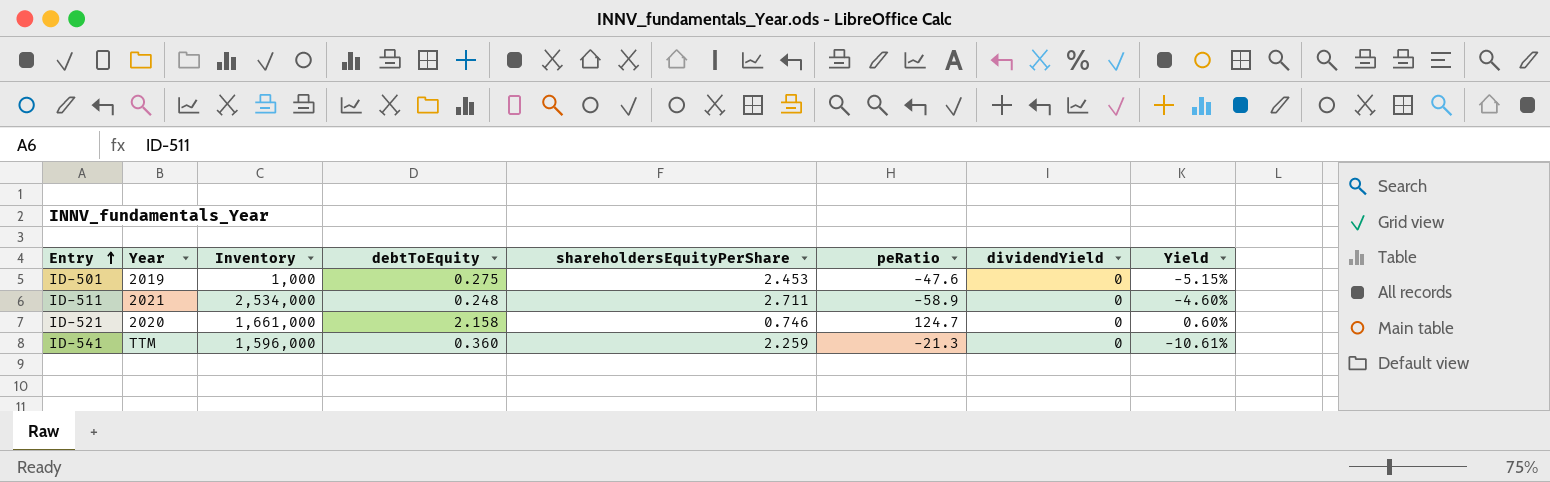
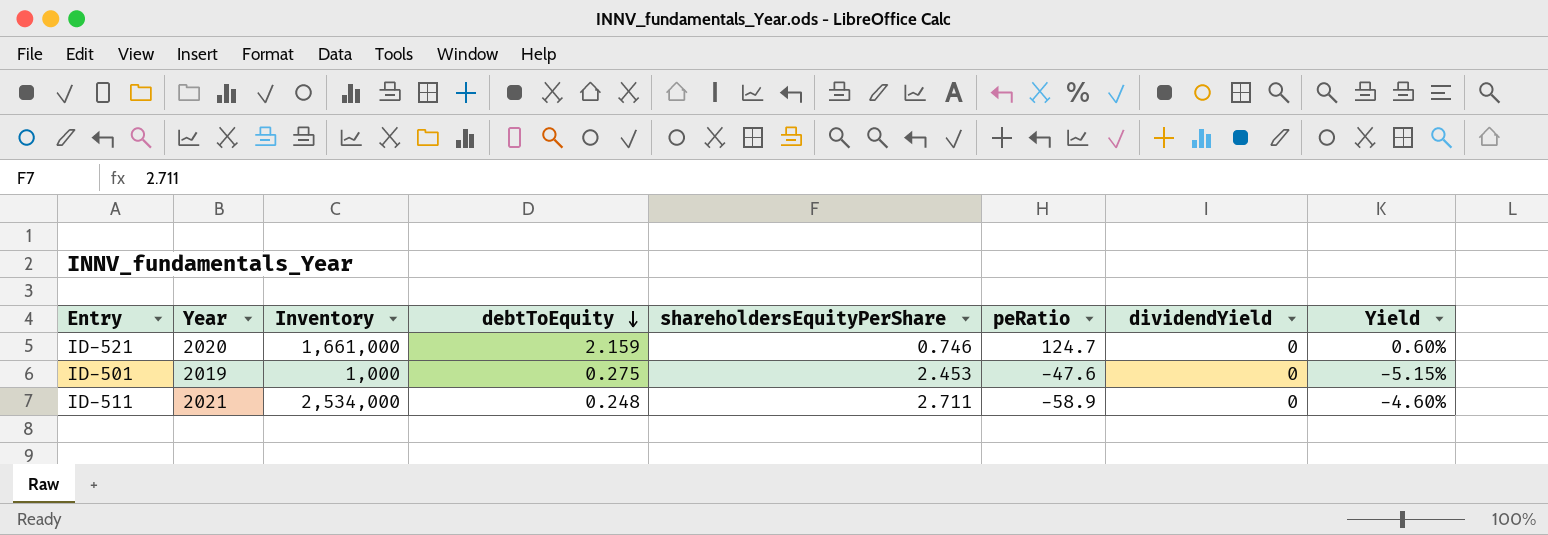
row order: Entry ascending -> debtToEquity descending
row ID-541: TTM | 1,596,000 | 0.360 | 2.259 | -21.3 | 0 | -10.61% -> none
ID-521 | debtToEquity: 2.158 -> 2.159

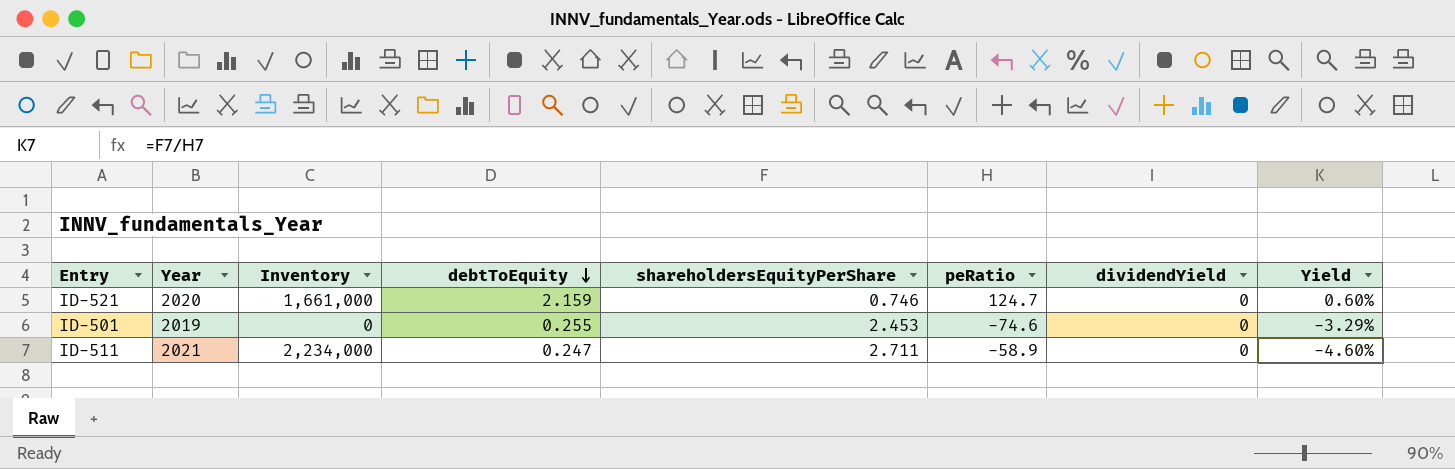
ID-501 | Inventory: 1,000 -> 0
ID-501 | debtToEquity: 0.275 -> 0.255
ID-501 | peRatio: -47.6 -> -74.6
ID-501 | Yield: -5.15% -> -3.29%
ID-511 | Inventory: 2,534,000 -> 2,234,000
ID-511 | debtToEquity: 0.248 -> 0.247

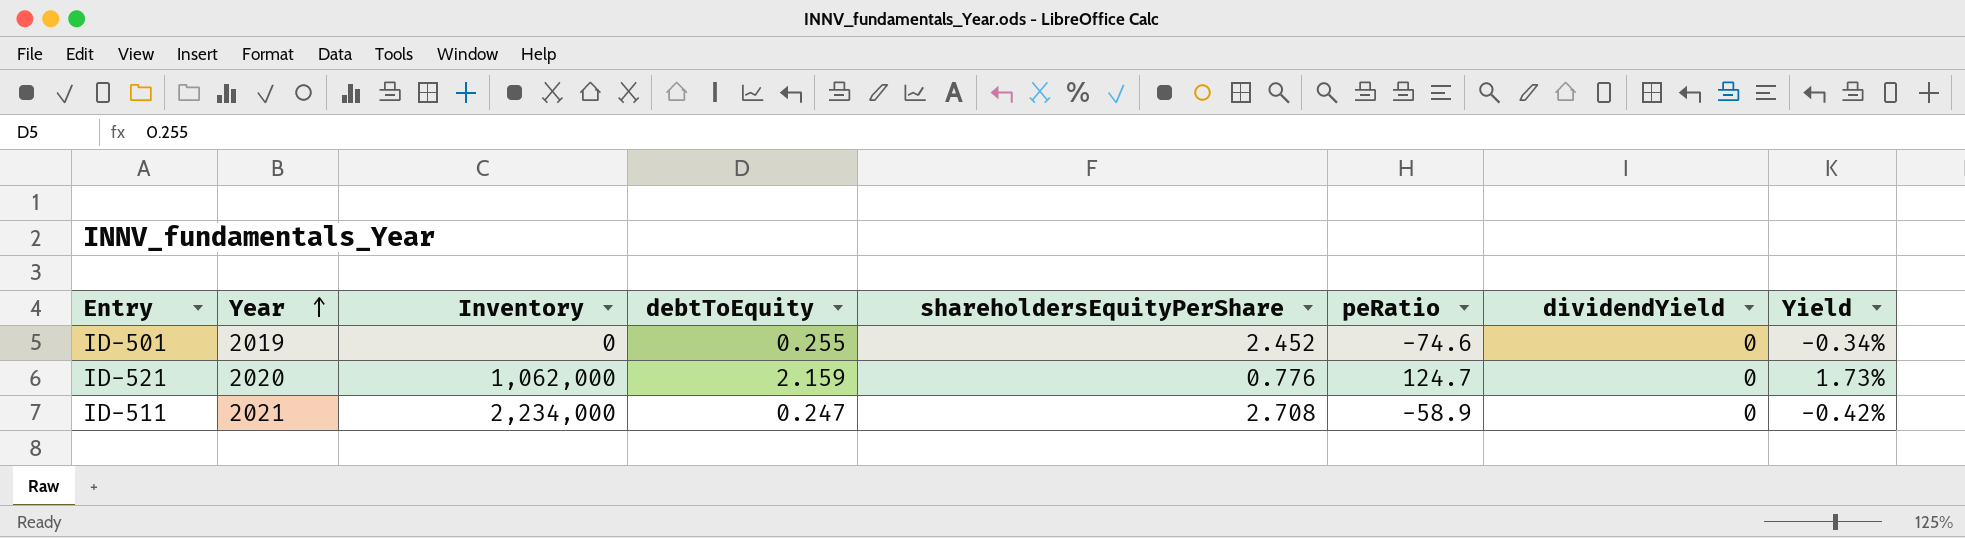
row order: debtToEquity descending -> Year ascending
column Yield | formula: [shareholdersEquityPerShare] / [peRatio] -> [debtToEquity] / [peRatio]
ID-501 | shareholdersEquityPerShare: 2.453 -> 2.452
ID-521 | Inventory: 1,661,000 -> 1,062,000
ID-521 | shareholdersEquityPerShare: 0.746 -> 0.776
ID-511 | shareholdersEquityPerShare: 2.711 -> 2.708

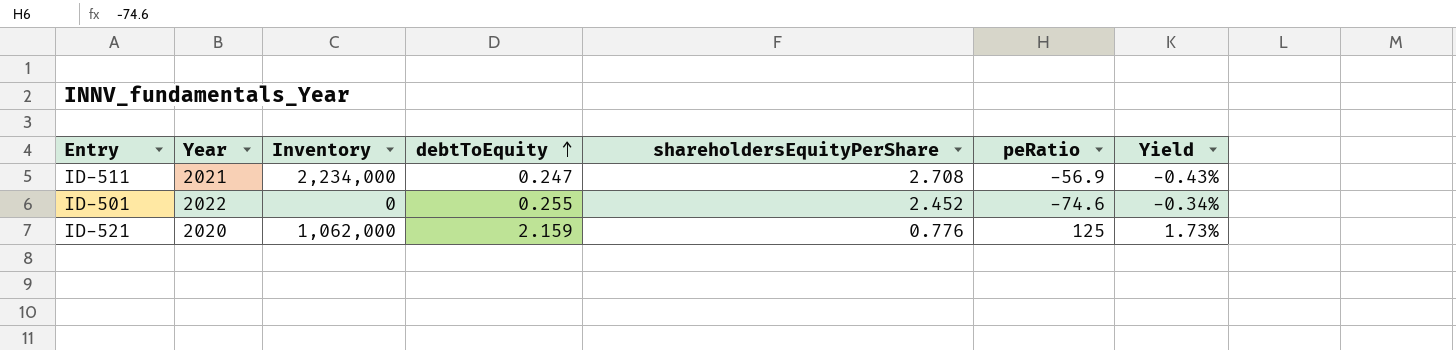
row order: Year ascending -> debtToEquity ascending
column dividendYield | position: 7 -> none
ID-511 | peRatio: -58.9 -> -56.9
ID-511 | Yield: -0.42% -> -0.43%
ID-501 | Year: 2019 -> 2022
ID-521 | peRatio: 124.7 -> 125

